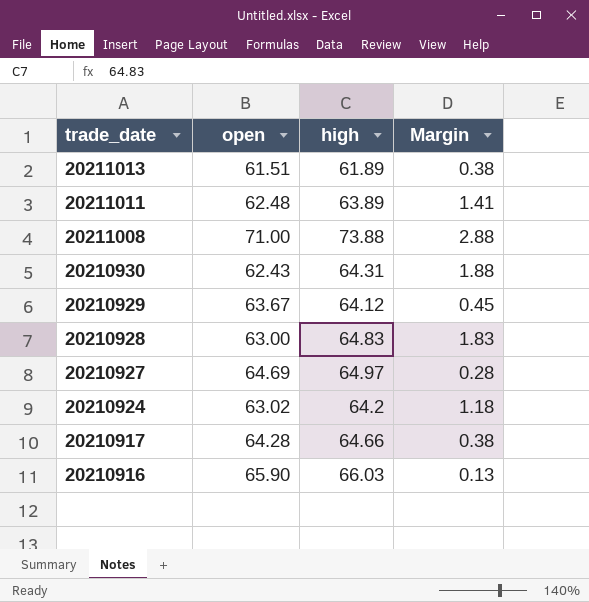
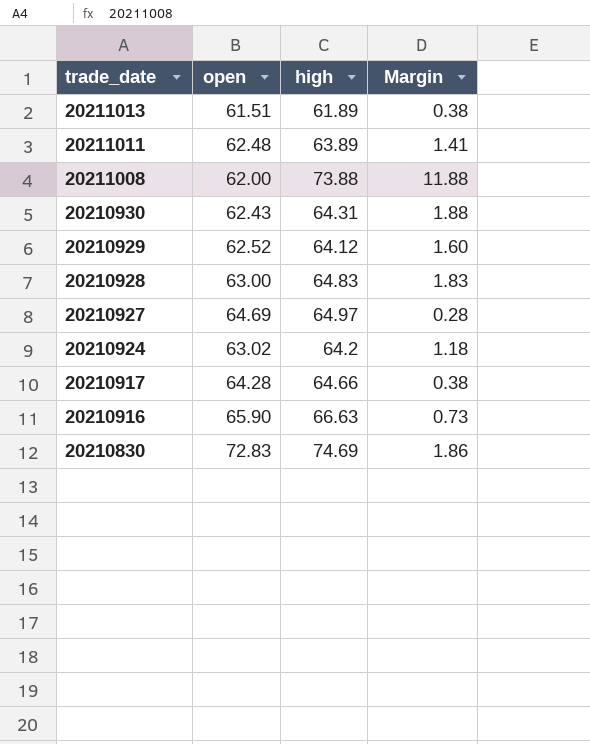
20211008 | open: 71.00 -> 62.00
20211008 | Margin: 2.88 -> 11.88
20210929 | open: 63.67 -> 62.52
20210929 | Margin: 0.45 -> 1.60
20210916 | high: 66.03 -> 66.63
20210916 | Margin: 0.13 -> 0.73
row 20210830: none -> 72.83 | 74.69 | 1.86

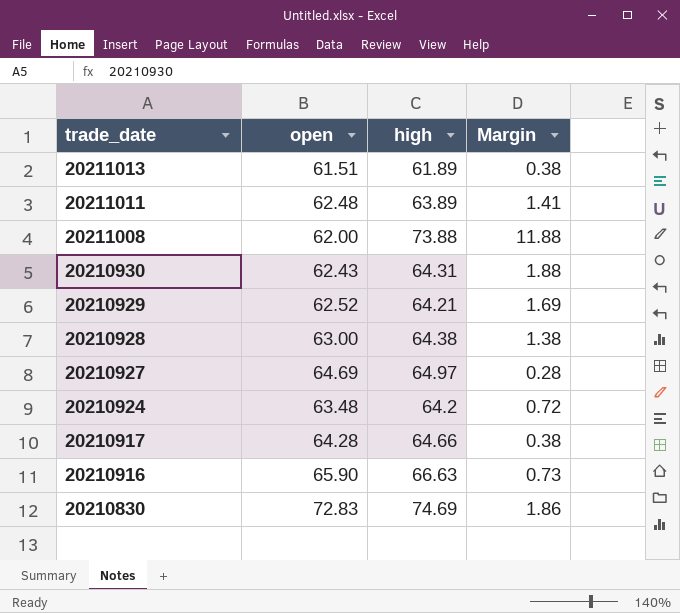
20210929 | high: 64.12 -> 64.21
20210929 | Margin: 1.60 -> 1.69
20210928 | high: 64.83 -> 64.38
20210928 | Margin: 1.83 -> 1.38
20210924 | open: 63.02 -> 63.48
20210924 | Margin: 1.18 -> 0.72

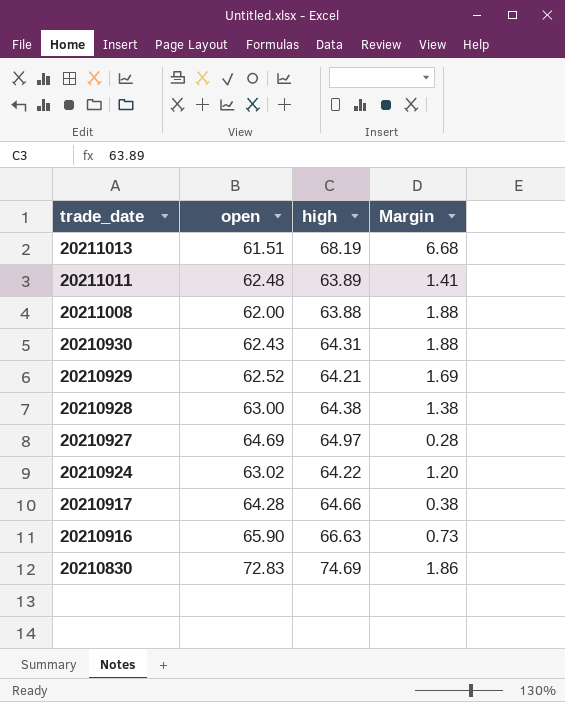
20211013 | high: 61.89 -> 68.19
20211013 | Margin: 0.38 -> 6.68
20211008 | high: 73.88 -> 63.88
20211008 | Margin: 11.88 -> 1.88
20210924 | open: 63.48 -> 63.02
20210924 | high: 64.2 -> 64.22
20210924 | Margin: 0.72 -> 1.20

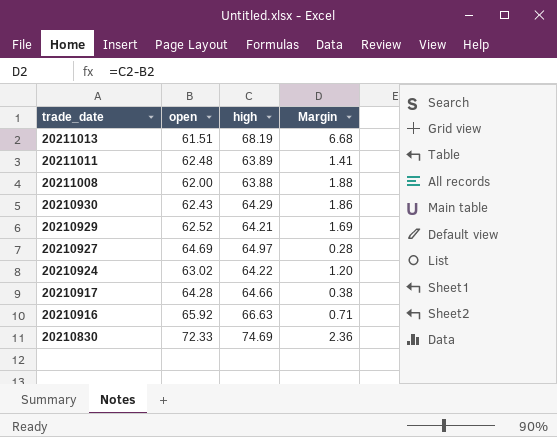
row 20210928: 63.00 | 64.38 | 1.38 -> none
20210930 | high: 64.31 -> 64.29
20210930 | Margin: 1.88 -> 1.86
20210916 | open: 65.90 -> 65.92
20210916 | Margin: 0.73 -> 0.71
20210830 | open: 72.83 -> 72.33
20210830 | Margin: 1.86 -> 2.36

